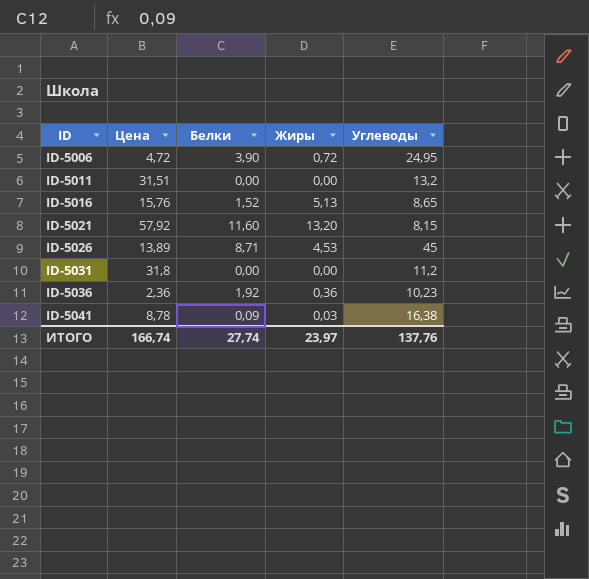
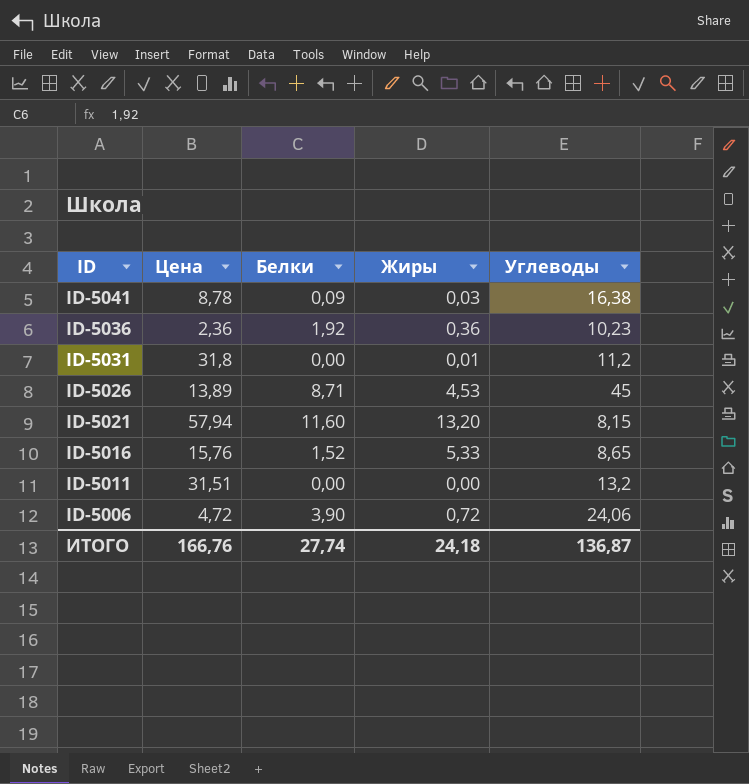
row order: ID ascending -> ID descending
ID-5031 | Жиры: 0,00 -> 0,01
ID-5021 | Цена: 57,92 -> 57,94
ID-5016 | Жиры: 5,13 -> 5,33
ID-5006 | Углеводы: 24,95 -> 24,06
ИТОГО | Цена: 166,74 -> 166,76
ИТОГО | Жиры: 23,97 -> 24,18
ИТОГО | Углеводы: 137,76 -> 136,87

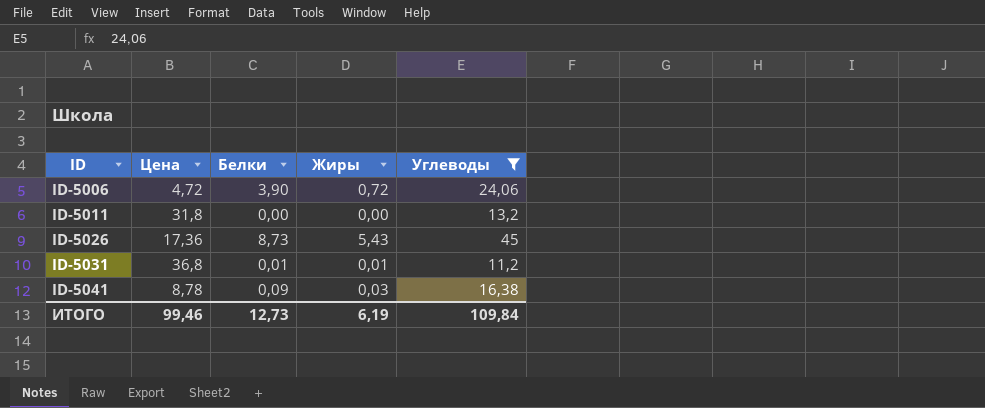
filter: none -> Углеводы >= 11,2
row order: ID descending -> ID ascending
ID-5011 | Цена: 31,51 -> 31,8
ID-5026 | Цена: 13,89 -> 17,36
ID-5026 | Белки: 8,71 -> 8,73
ID-5026 | Жиры: 4,53 -> 5,43
ID-5031 | Цена: 31,8 -> 36,8
ID-5031 | Белки: 0,00 -> 0,01
ИТОГО | Цена: 166,76 -> 99,46
ИТОГО | Белки: 27,74 -> 12,73
ИТОГО | Жиры: 24,18 -> 6,19
ИТОГО | Углеводы: 136,87 -> 109,84

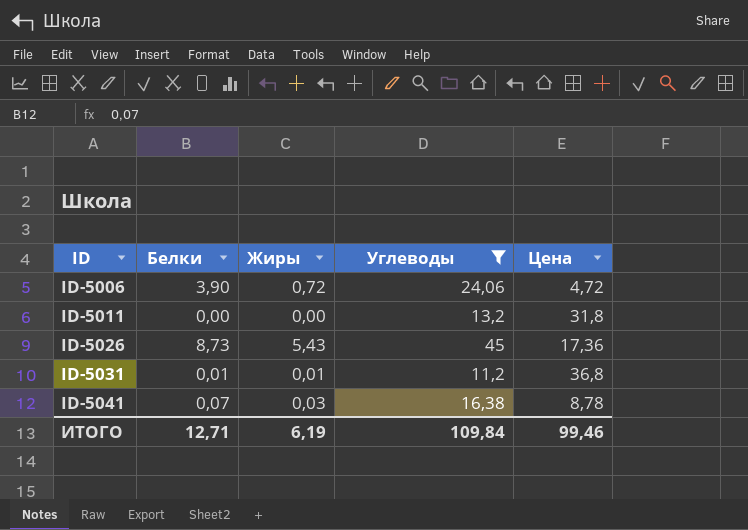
column Цена | position: 2 -> 5
ID-5041 | Белки: 0,09 -> 0,07
ИТОГО | Белки: 12,73 -> 12,71

